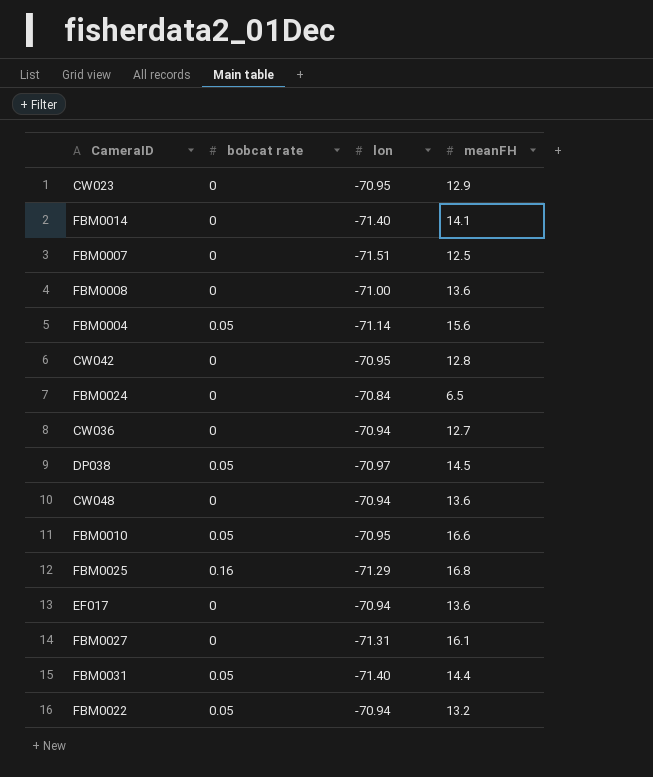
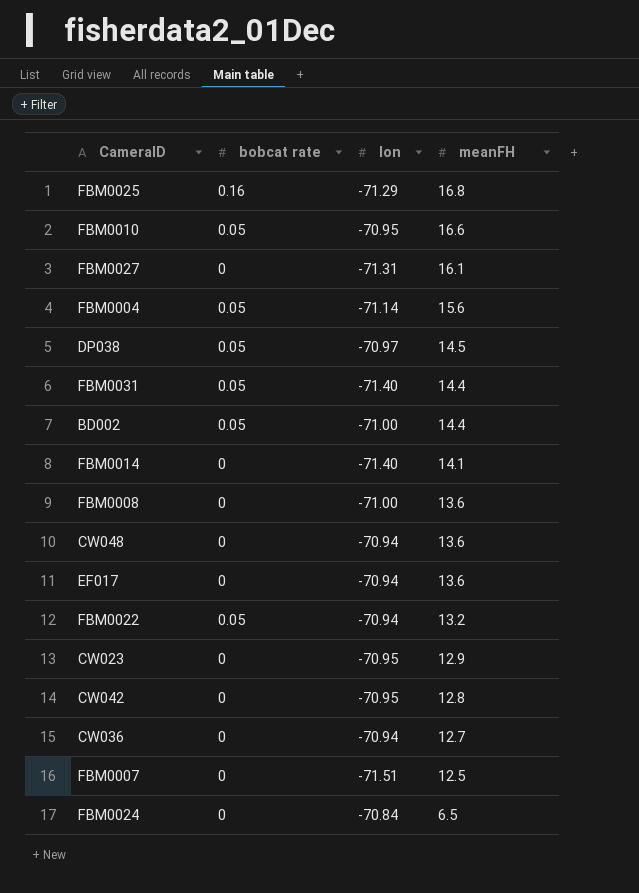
row order: none -> meanFH descending
row BD002: none -> 0.05 | -71.00 | 14.4

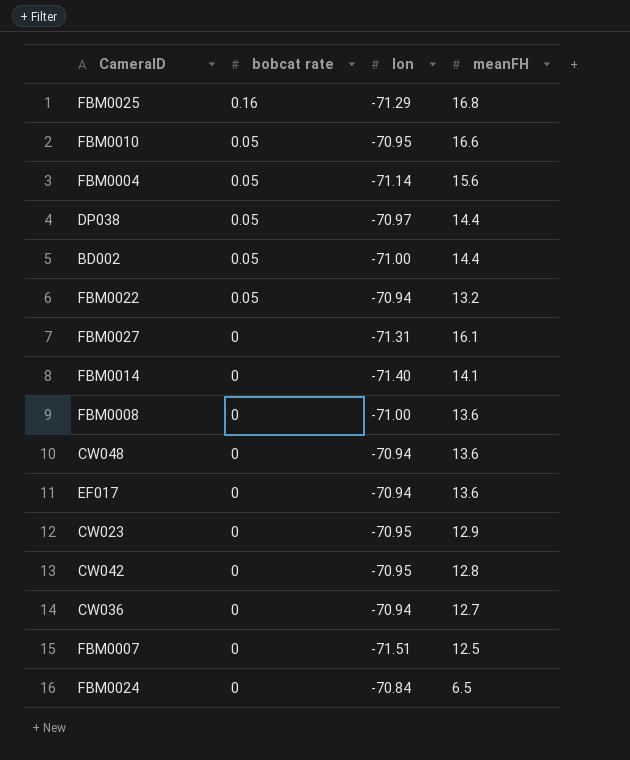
row order: meanFH descending -> bobcat rate descending
row FBM0031: 0.05 | -71.40 | 14.4 -> none
DP038 | meanFH: 14.5 -> 14.4

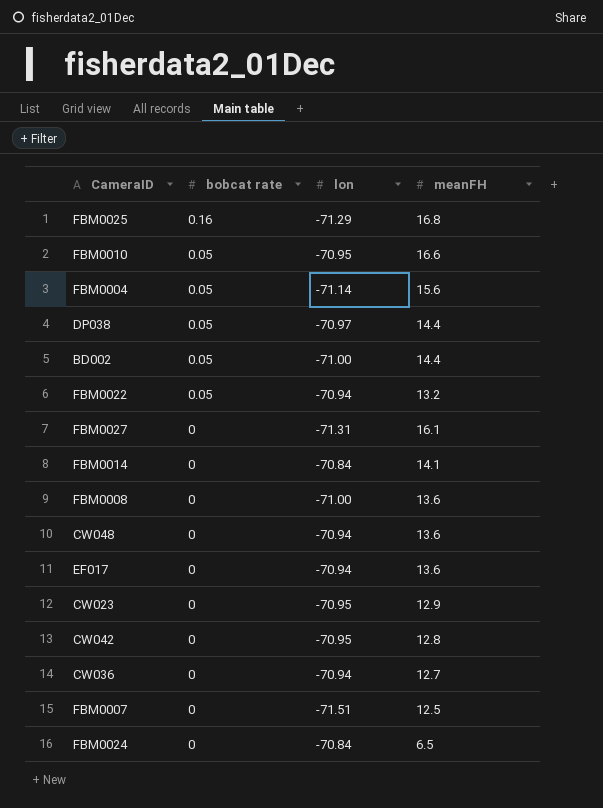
FBM0014 | lon: -71.40 -> -70.84

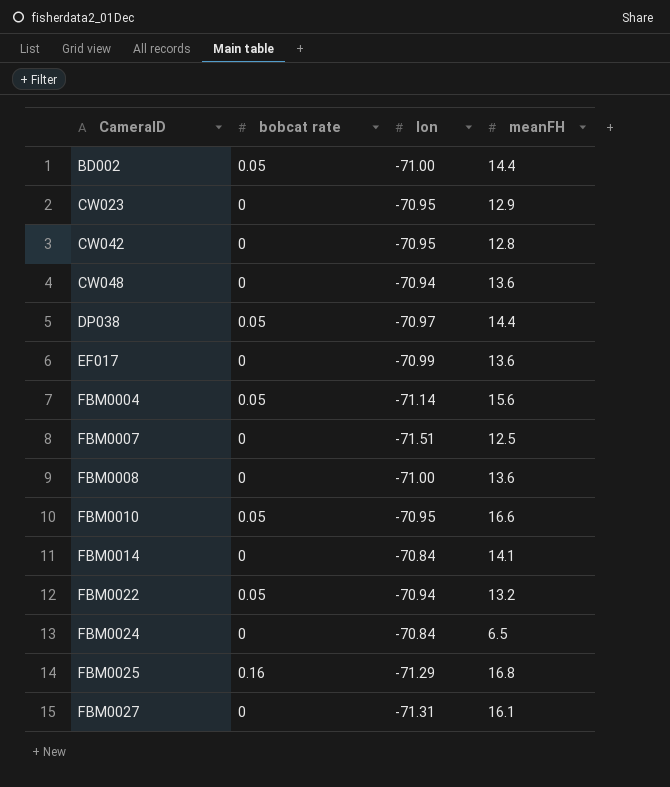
row order: bobcat rate descending -> CameraID ascending
row CW036: 0 | -70.94 | 12.7 -> none
EF017 | lon: -70.94 -> -70.99

